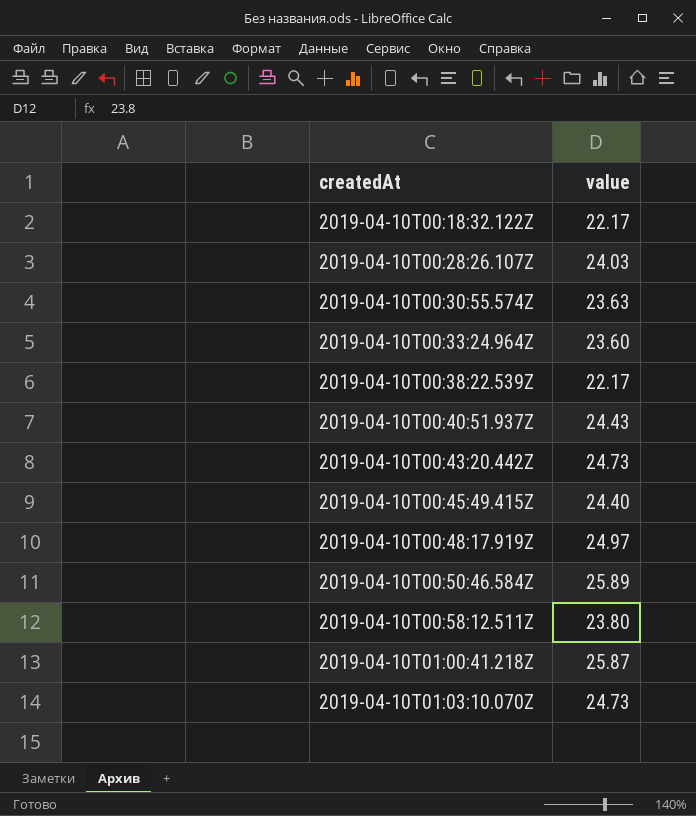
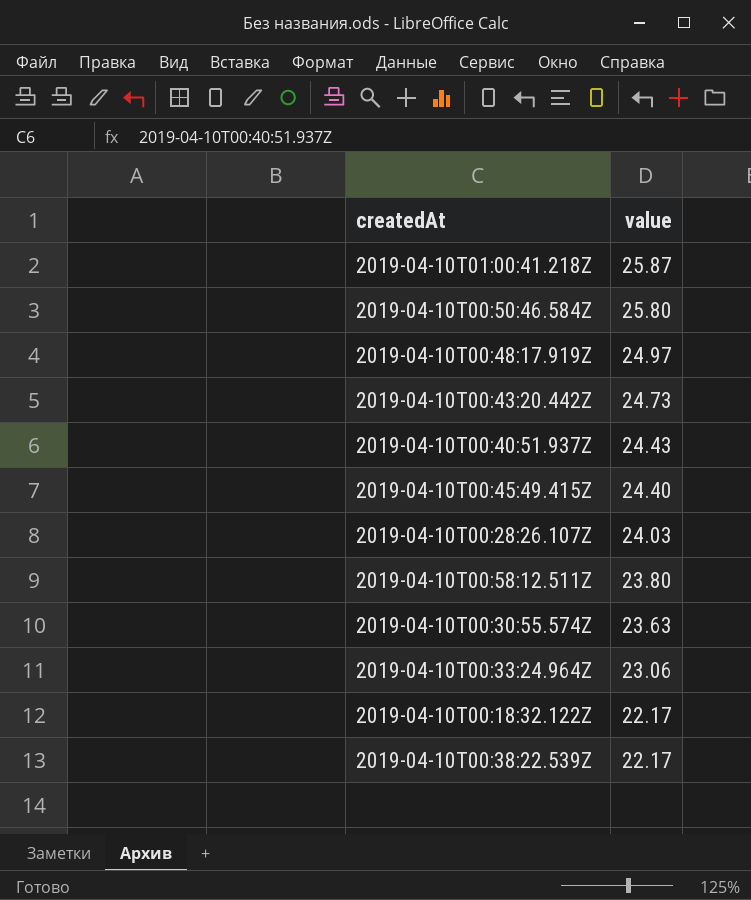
row order: createdAt ascending -> value descending
row 2019-04-10T01:03:10.070Z: 24.73 -> none
2019-04-10T00:50:46.584Z | value: 25.89 -> 25.80
2019-04-10T00:33:24.964Z | value: 23.60 -> 23.06

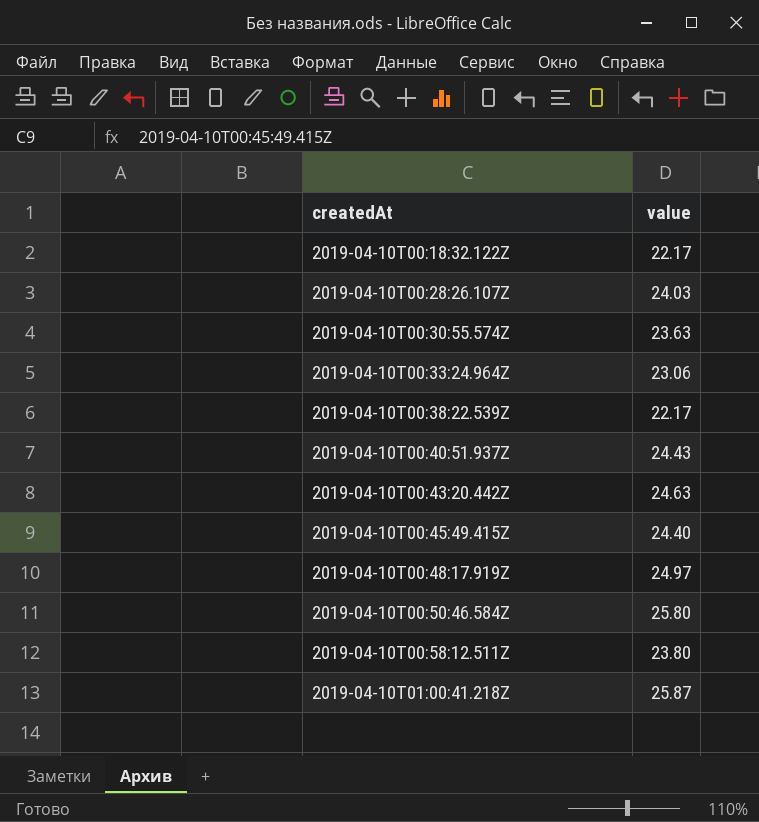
row order: value descending -> createdAt ascending
2019-04-10T00:43:20.442Z | value: 24.73 -> 24.63

